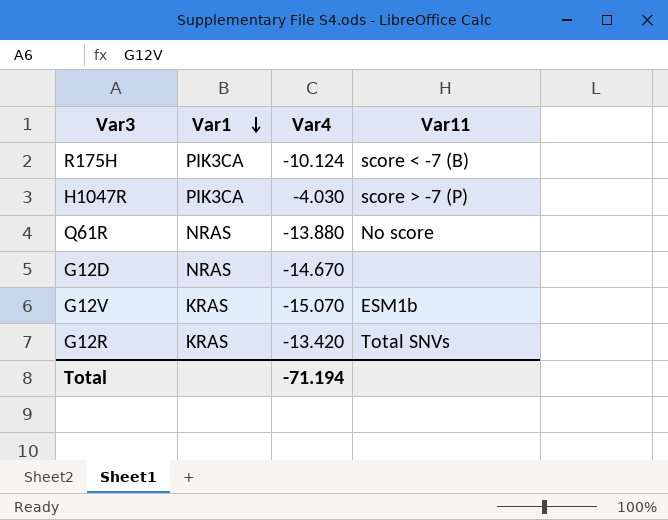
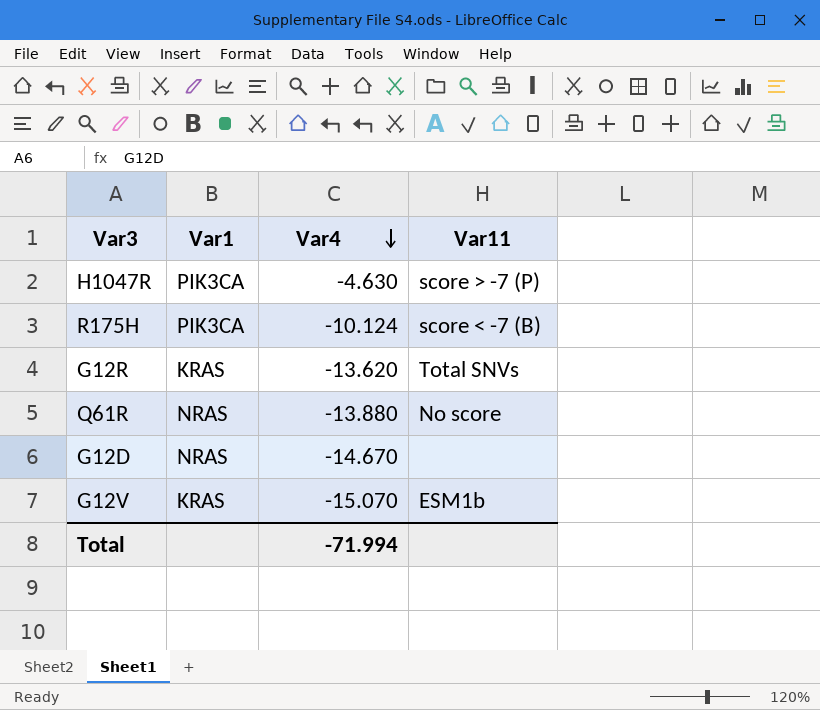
row order: Var1 descending -> Var4 descending
H1047R | Var4: -4.030 -> -4.630
G12R | Var4: -13.420 -> -13.620
Total | Var4: -71.194 -> -71.994

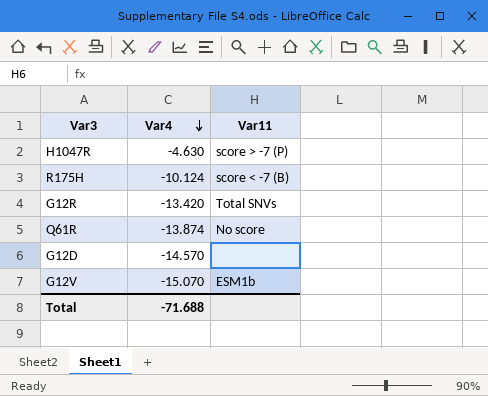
column Var1 | position: 2 -> none
G12R | Var4: -13.620 -> -13.420
Q61R | Var4: -13.880 -> -13.874
G12D | Var4: -14.670 -> -14.570
Total | Var4: -71.994 -> -71.688

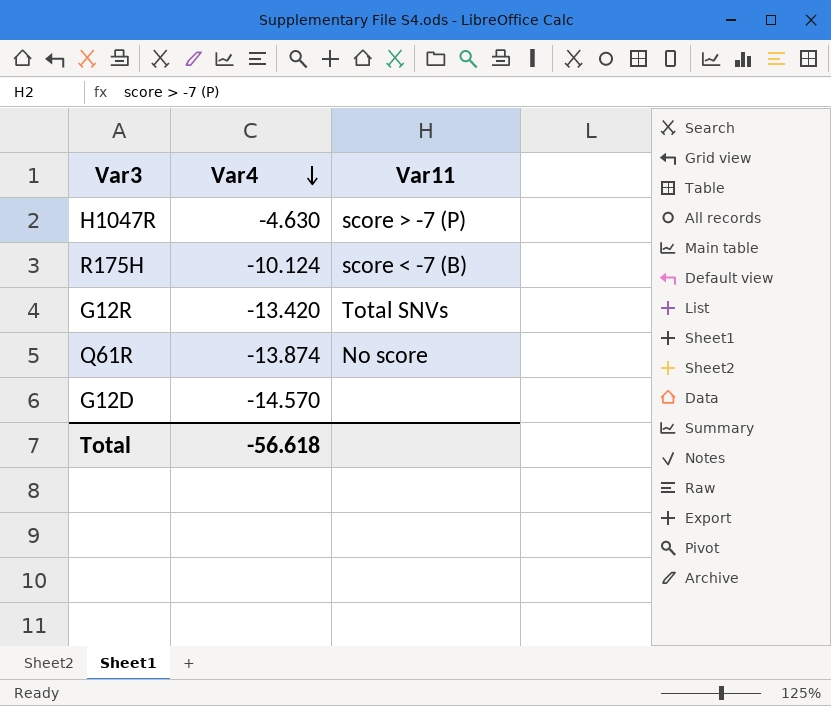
row G12V: -15.070 | ESM1b -> none
Total | Var4: -71.688 -> -56.618

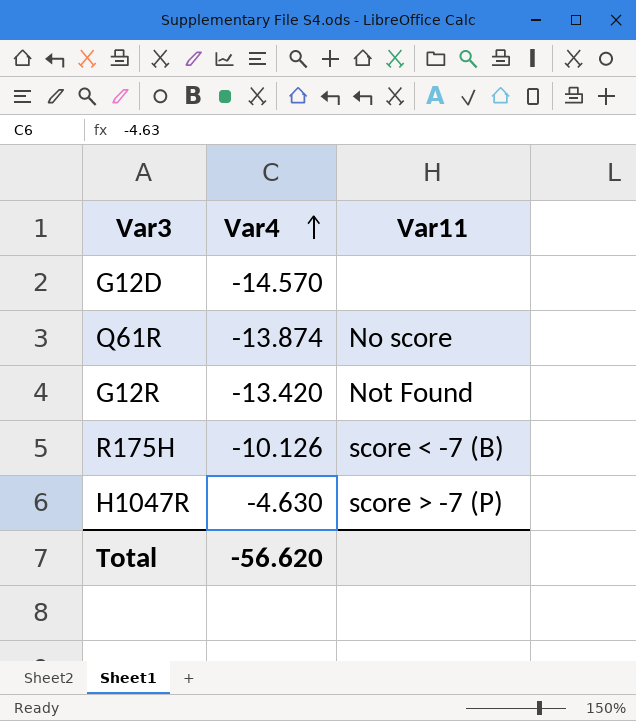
row order: Var4 descending -> Var4 ascending
G12R | Var11: Total SNVs -> Not Found
R175H | Var4: -10.124 -> -10.126
Total | Var4: -56.618 -> -56.620

